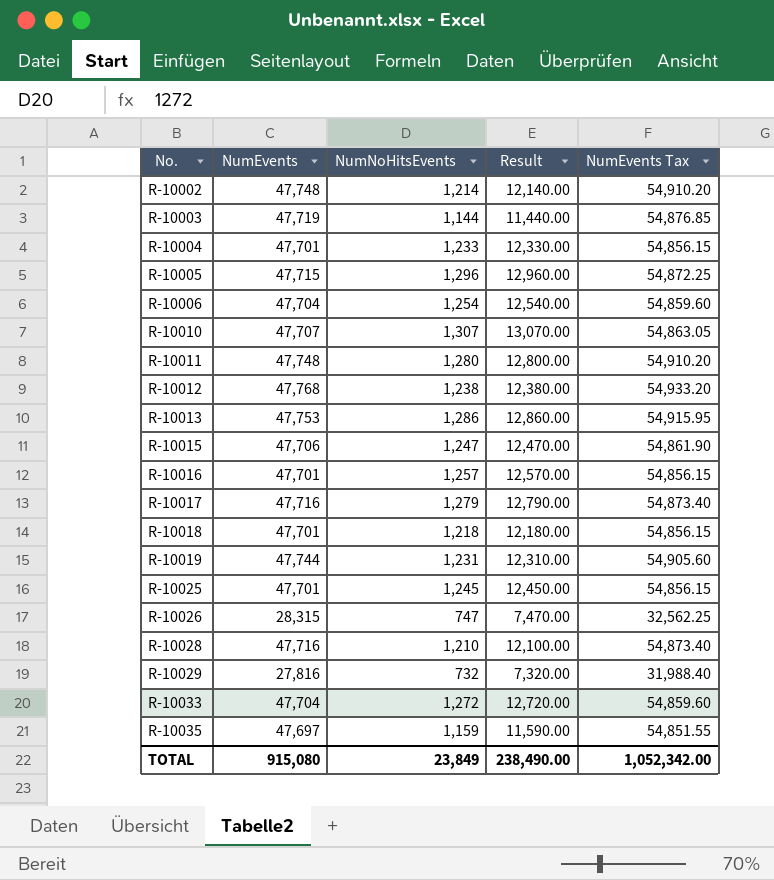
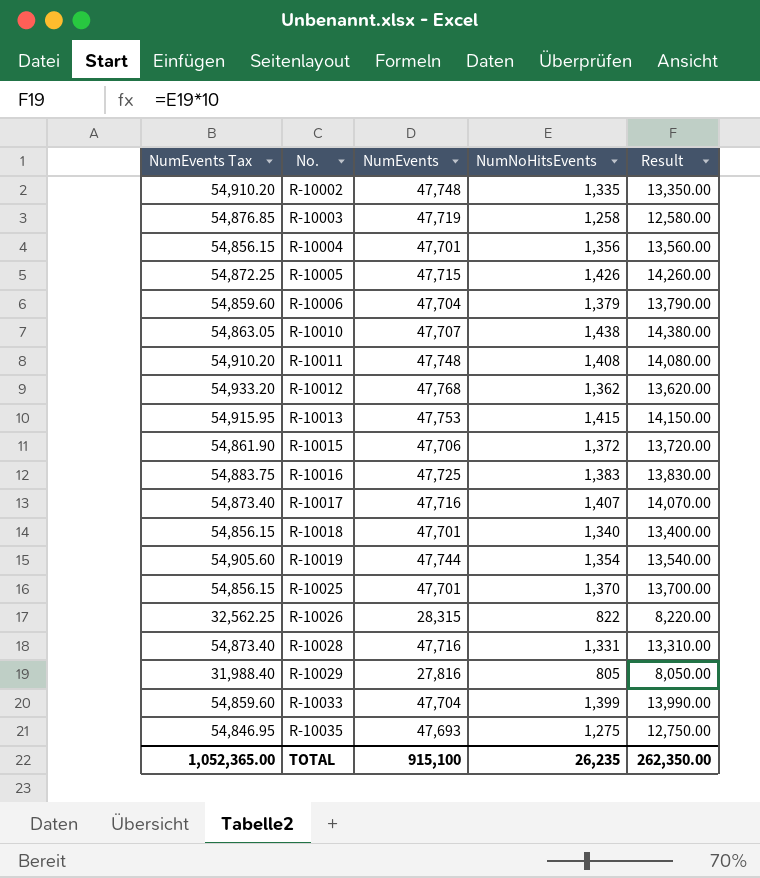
column NumEvents Tax | position: 5 -> 1
R-10002 | NumNoHitsEvents: 1,214 -> 1,335
R-10002 | Result: 12,140.00 -> 13,350.00
R-10003 | NumNoHitsEvents: 1,144 -> 1,258
R-10003 | Result: 11,440.00 -> 12,580.00
R-10004 | NumNoHitsEvents: 1,233 -> 1,356
R-10004 | Result: 12,330.00 -> 13,560.00
R-10005 | NumNoHitsEvents: 1,296 -> 1,426
R-10005 | Result: 12,960.00 -> 14,260.00
R-10006 | NumNoHitsEvents: 1,254 -> 1,379
R-10006 | Result: 12,540.00 -> 13,790.00
R-10010 | NumNoHitsEvents: 1,307 -> 1,438
R-10010 | Result: 13,070.00 -> 14,380.00
R-10011 | NumNoHitsEvents: 1,280 -> 1,408
R-10011 | Result: 12,800.00 -> 14,080.00
R-10012 | NumNoHitsEvents: 1,238 -> 1,362
R-10012 | Result: 12,380.00 -> 13,620.00
R-10013 | NumNoHitsEvents: 1,286 -> 1,415
R-10013 | Result: 12,860.00 -> 14,150.00
R-10015 | NumNoHitsEvents: 1,247 -> 1,372
R-10015 | Result: 12,470.00 -> 13,720.00
R-10016 | NumEvents Tax: 54,856.15 -> 54,883.75
R-10016 | NumEvents: 47,701 -> 47,725
R-10016 | NumNoHitsEvents: 1,257 -> 1,383
R-10016 | Result: 12,570.00 -> 13,830.00
R-10017 | NumNoHitsEvents: 1,279 -> 1,407
R-10017 | Result: 12,790.00 -> 14,070.00
R-10018 | NumNoHitsEvents: 1,218 -> 1,340
R-10018 | Result: 12,180.00 -> 13,400.00
R-10019 | NumNoHitsEvents: 1,231 -> 1,354
R-10019 | Result: 12,310.00 -> 13,540.00
R-10025 | NumNoHitsEvents: 1,245 -> 1,370
R-10025 | Result: 12,450.00 -> 13,700.00
R-10026 | NumNoHitsEvents: 747 -> 822
R-10026 | Result: 7,470.00 -> 8,220.00
R-10028 | NumNoHitsEvents: 1,210 -> 1,331
R-10028 | Result: 12,100.00 -> 13,310.00
R-10029 | NumNoHitsEvents: 732 -> 805
R-10029 | Result: 7,320.00 -> 8,050.00
R-10033 | NumNoHitsEvents: 1,272 -> 1,399
R-10033 | Result: 12,720.00 -> 13,990.00
R-10035 | NumEvents Tax: 54,851.55 -> 54,846.95
R-10035 | NumEvents: 47,697 -> 47,693
R-10035 | NumNoHitsEvents: 1,159 -> 1,275
R-10035 | Result: 11,590.00 -> 12,750.00
TOTAL | NumEvents Tax: 1,052,342.00 -> 1,052,365.00
TOTAL | NumEvents: 915,080 -> 915,100
TOTAL | NumNoHitsEvents: 23,849 -> 26,235
TOTAL | Result: 238,490.00 -> 262,350.00

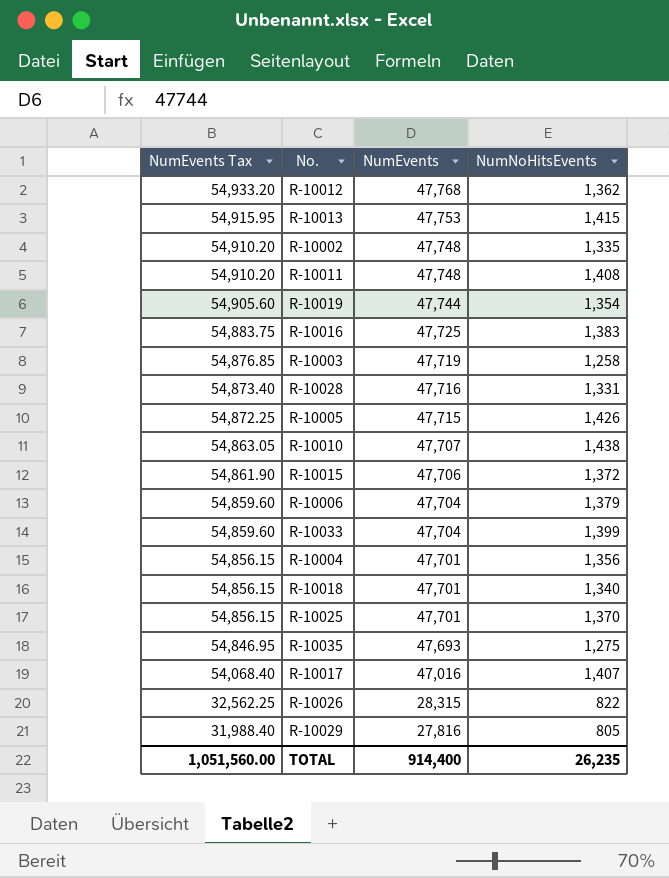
row order: No. ascending -> NumEvents Tax descending
column Result | formula: [NumNoHitsEvents] * 10 -> none
R-10017 | NumEvents Tax: 54,873.40 -> 54,068.40
R-10017 | NumEvents: 47,716 -> 47,016
TOTAL | NumEvents Tax: 1,052,365.00 -> 1,051,560.00
TOTAL | NumEvents: 915,100 -> 914,400

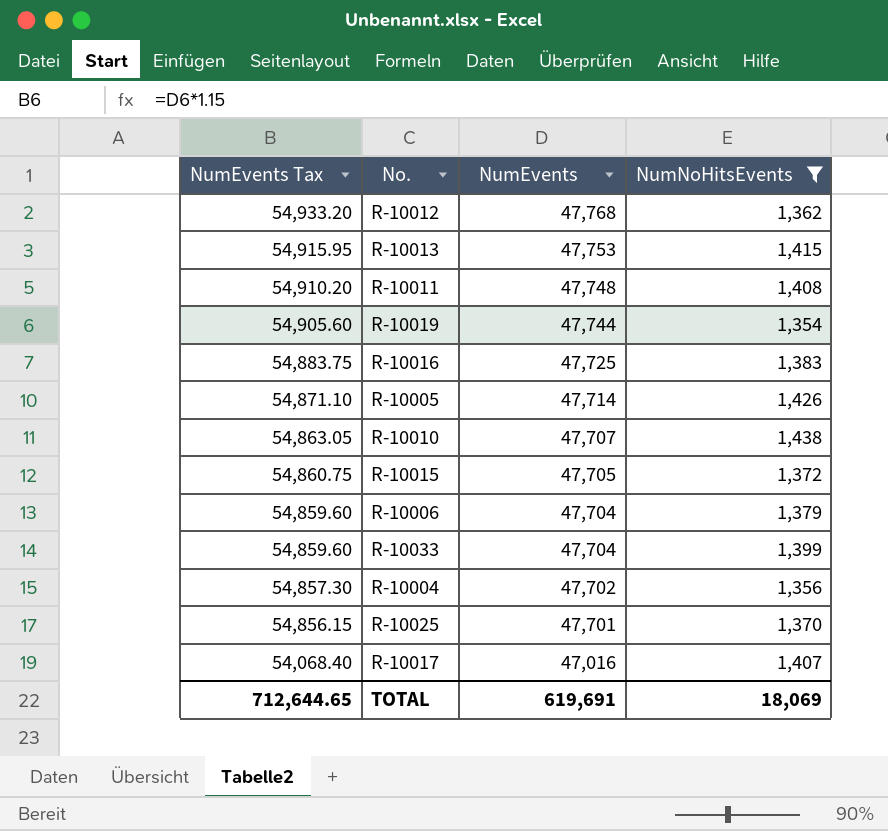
filter: none -> NumNoHitsEvents >= 1,354
R-10005 | NumEvents Tax: 54,872.25 -> 54,871.10
R-10005 | NumEvents: 47,715 -> 47,714
R-10015 | NumEvents Tax: 54,861.90 -> 54,860.75
R-10015 | NumEvents: 47,706 -> 47,705
R-10004 | NumEvents Tax: 54,856.15 -> 54,857.30
R-10004 | NumEvents: 47,701 -> 47,702
TOTAL | NumEvents Tax: 1,051,560.00 -> 712,644.65
TOTAL | NumEvents: 914,400 -> 619,691
TOTAL | NumNoHitsEvents: 26,235 -> 18,069

